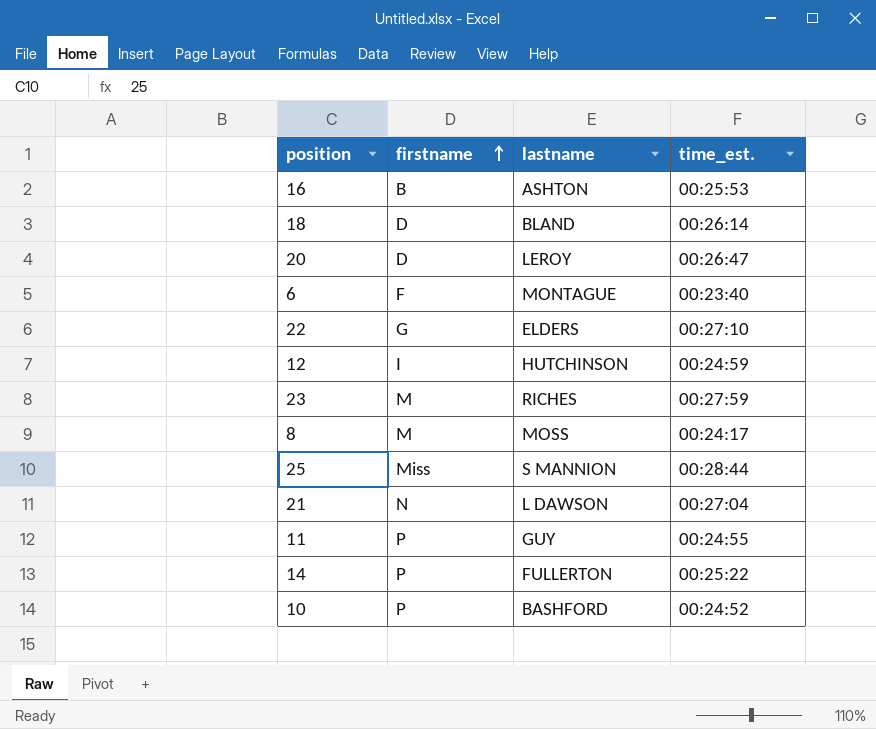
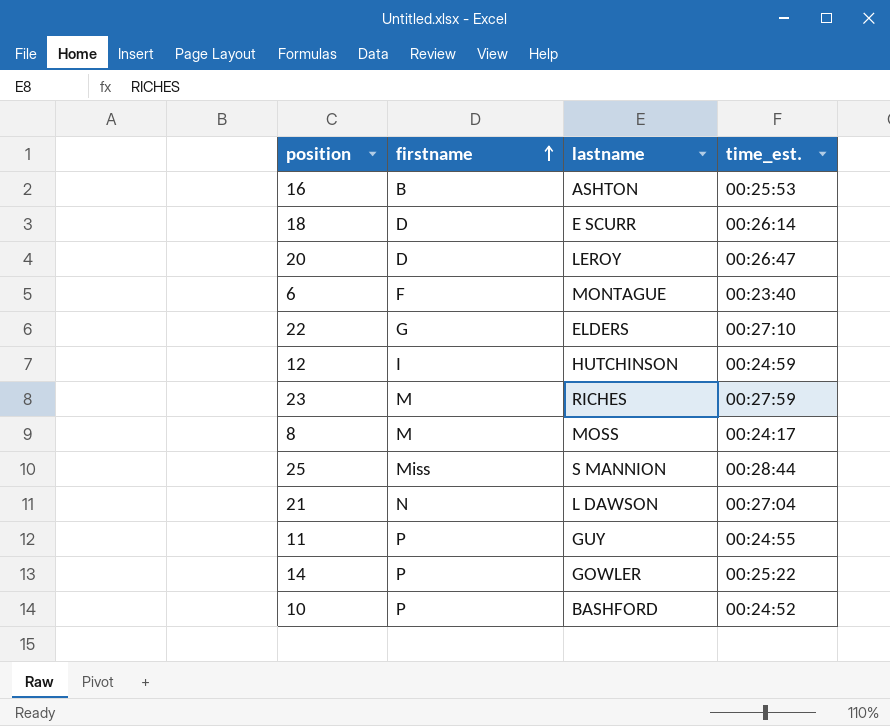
18 | lastname: BLAND -> E SCURR
14 | lastname: FULLERTON -> GOWLER

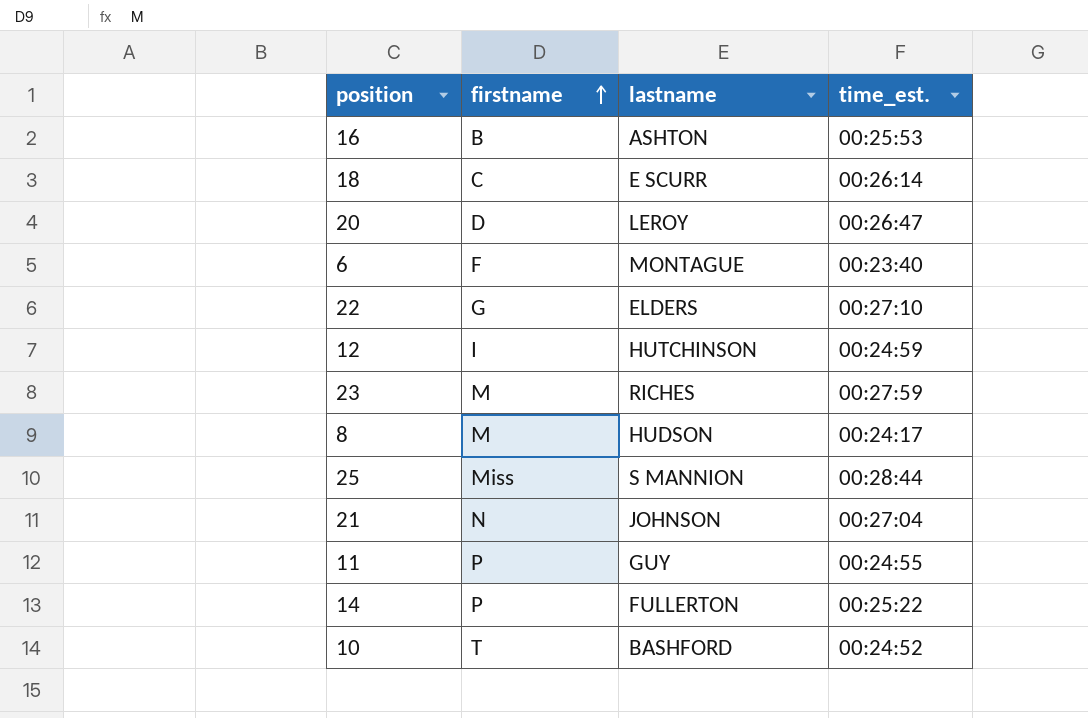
18 | firstname: D -> C
8 | lastname: MOSS -> HUDSON
21 | lastname: L DAWSON -> JOHNSON
14 | lastname: GOWLER -> FULLERTON
10 | firstname: P -> T

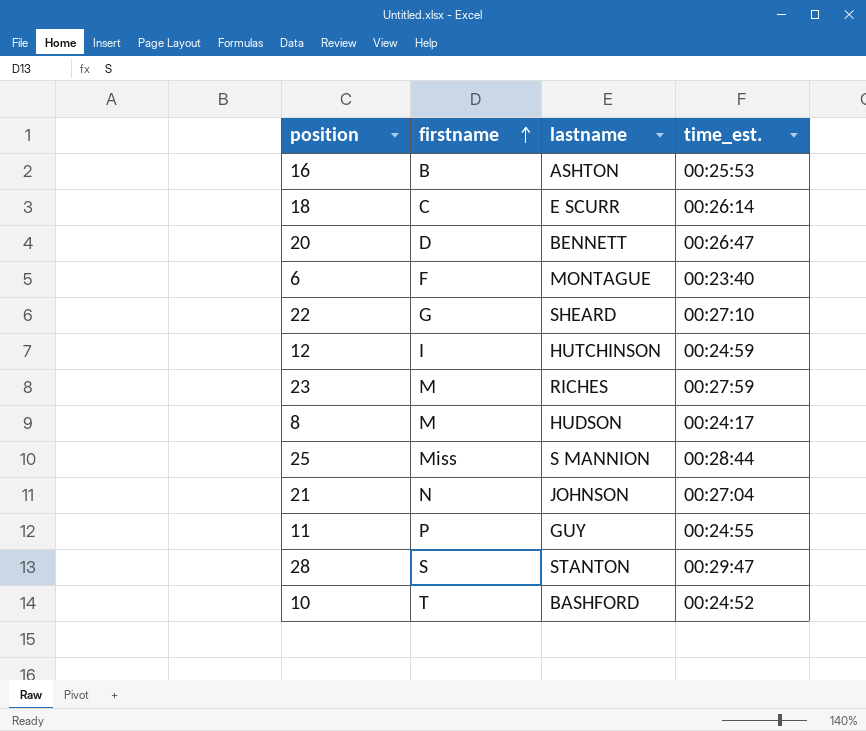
row 14: P | FULLERTON | 00:25:22 -> none
20 | lastname: LEROY -> BENNETT
22 | lastname: ELDERS -> SHEARD
row 28: none -> S | STANTON | 00:29:47

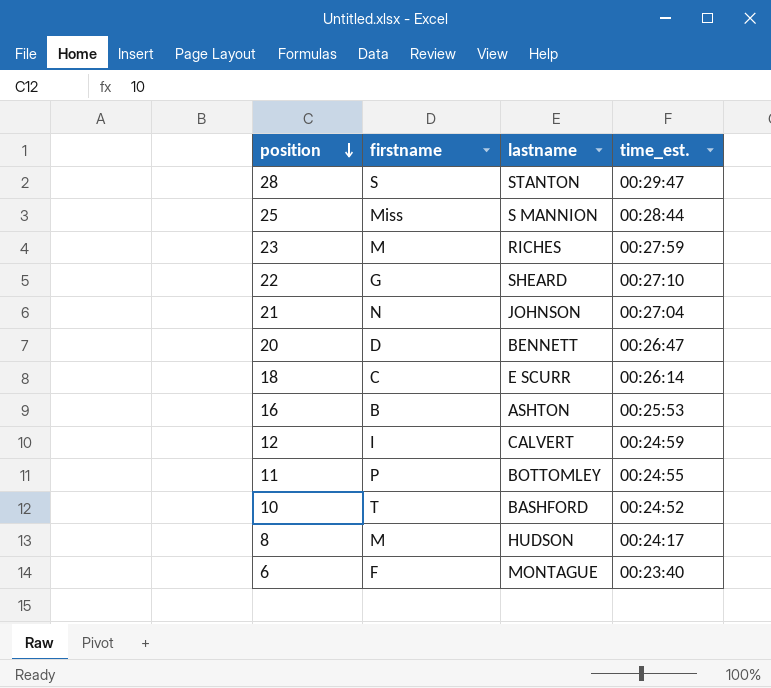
row order: firstname ascending -> position descending
12 | lastname: HUTCHINSON -> CALVERT
11 | lastname: GUY -> BOTTOMLEY

